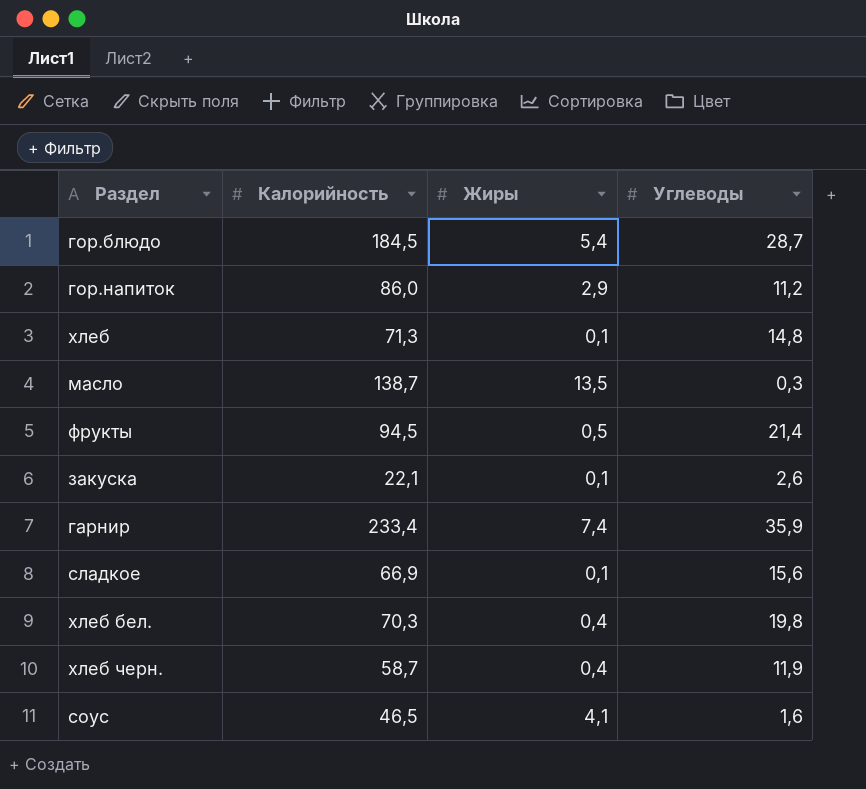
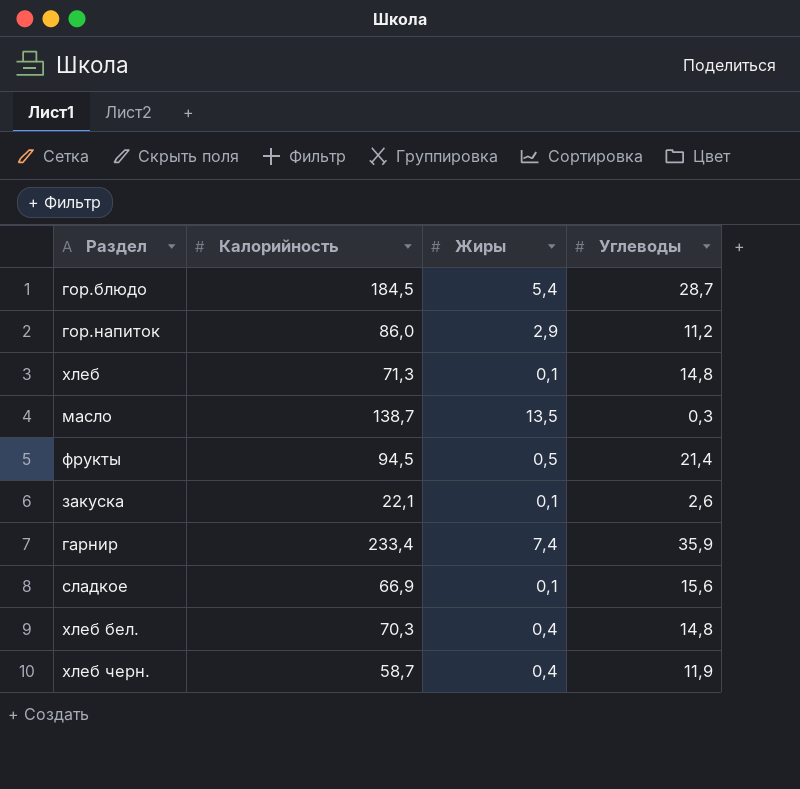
row соус: 46,5 | 4,1 | 1,6 -> none
хлеб бел. | Углеводы: 19,8 -> 14,8

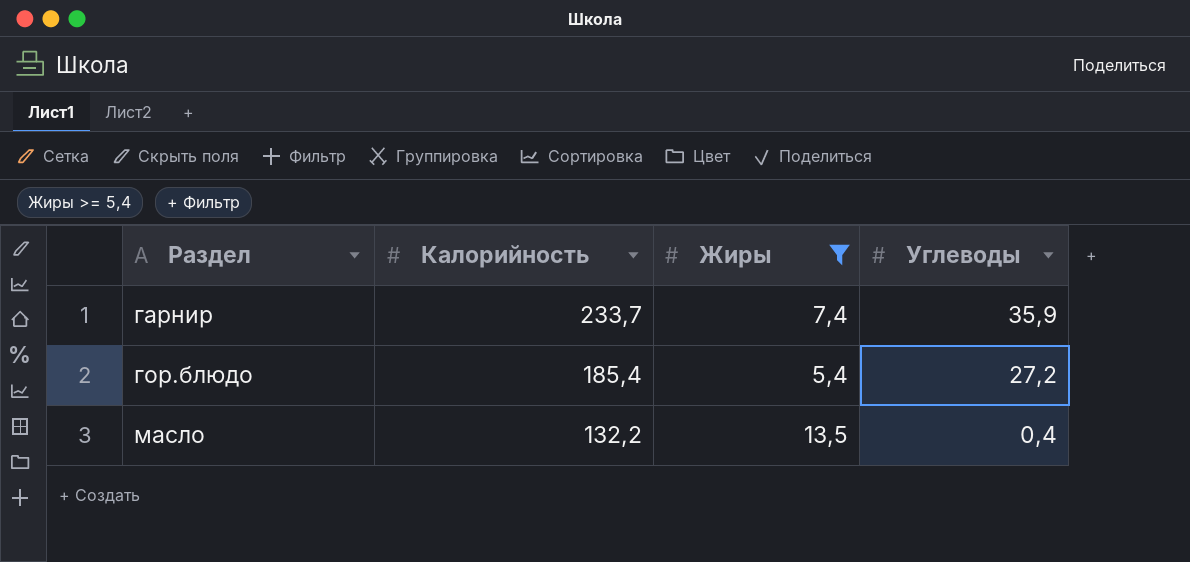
filter: none -> Жиры >= 5,4
row order: none -> Раздел ascending
гарнир | Калорийность: 233,4 -> 233,7
гор.блюдо | Калорийность: 184,5 -> 185,4
гор.блюдо | Углеводы: 28,7 -> 27,2
масло | Калорийность: 138,7 -> 132,2
масло | Углеводы: 0,3 -> 0,4

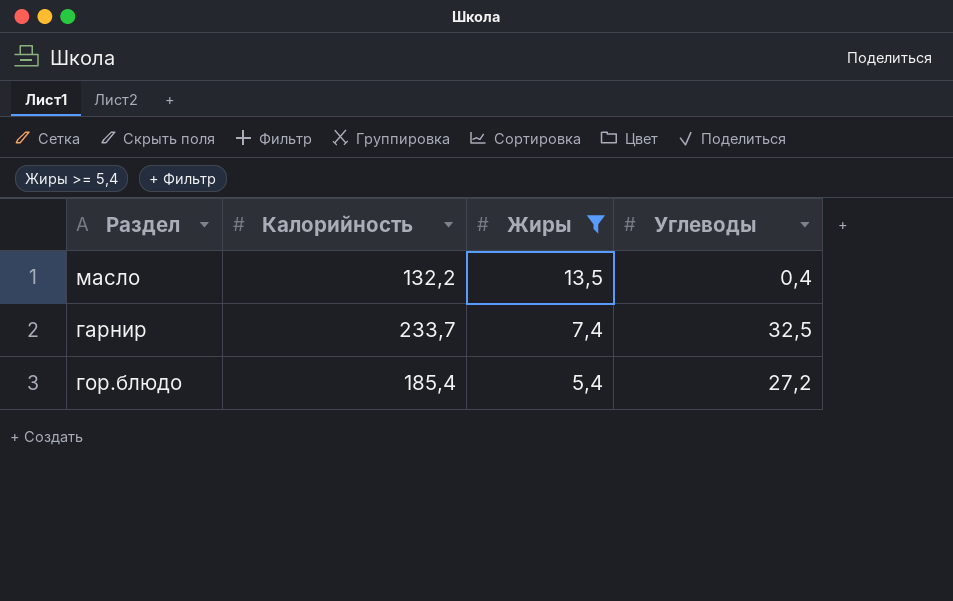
row order: Раздел ascending -> Жиры descending
гарнир | Углеводы: 35,9 -> 32,5

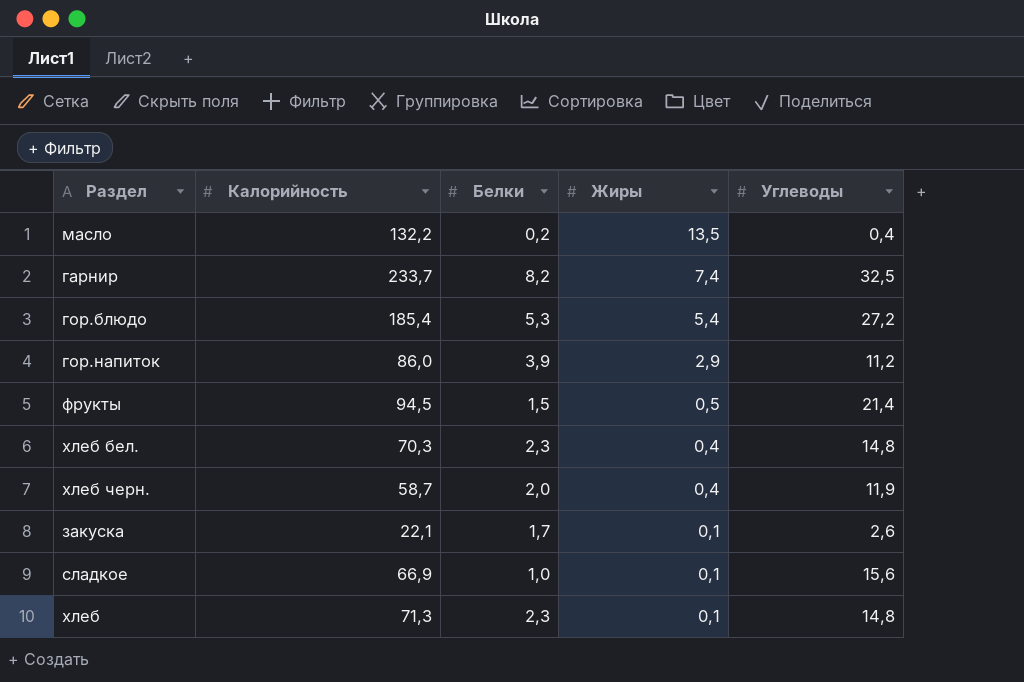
filter: Жиры >= 5,4 -> none
column Белки | position: none -> 3

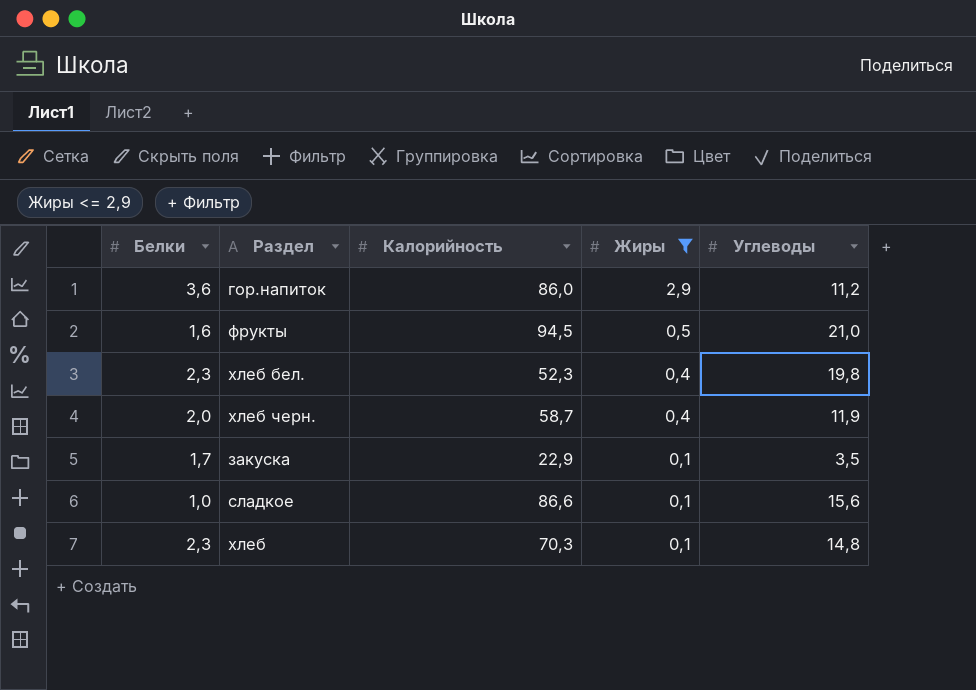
filter: none -> Жиры <= 2,9
column Белки | position: 3 -> 1
гор.напиток | Белки: 3,9 -> 3,6
фрукты | Белки: 1,5 -> 1,6
фрукты | Углеводы: 21,4 -> 21,0
хлеб бел. | Калорийность: 70,3 -> 52,3
хлеб бел. | Углеводы: 14,8 -> 19,8
закуска | Калорийность: 22,1 -> 22,9
закуска | Углеводы: 2,6 -> 3,5
сладкое | Калорийность: 66,9 -> 86,6
хлеб | Калорийность: 71,3 -> 70,3

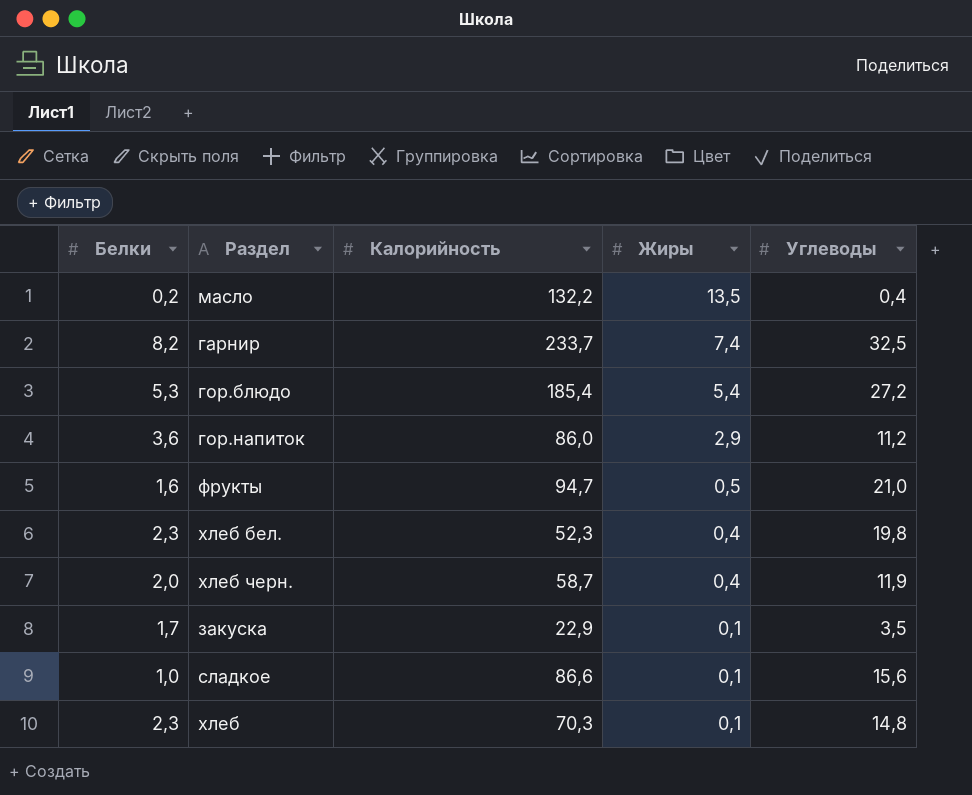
filter: Жиры <= 2,9 -> none
фрукты | Калорийность: 94,5 -> 94,7

